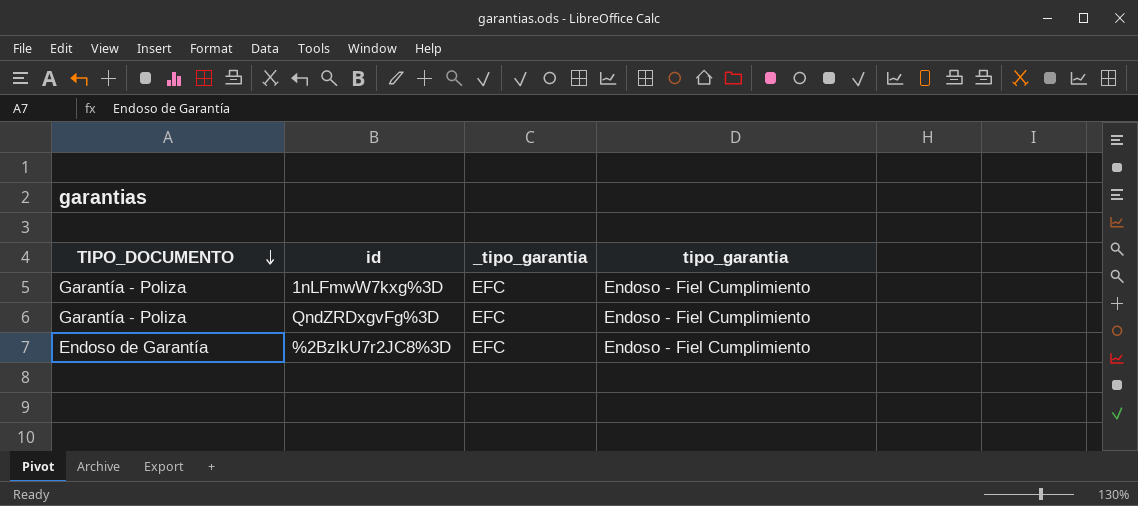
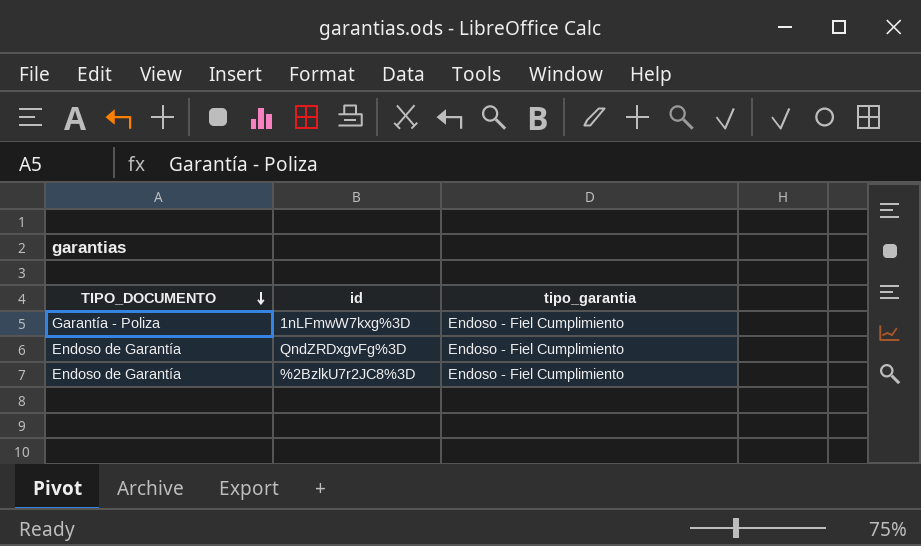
column _tipo_garantia | position: 3 -> none
QndZRDxgvFg%3D | TIPO_DOCUMENTO: Garantía - Poliza -> Endoso de Garantía

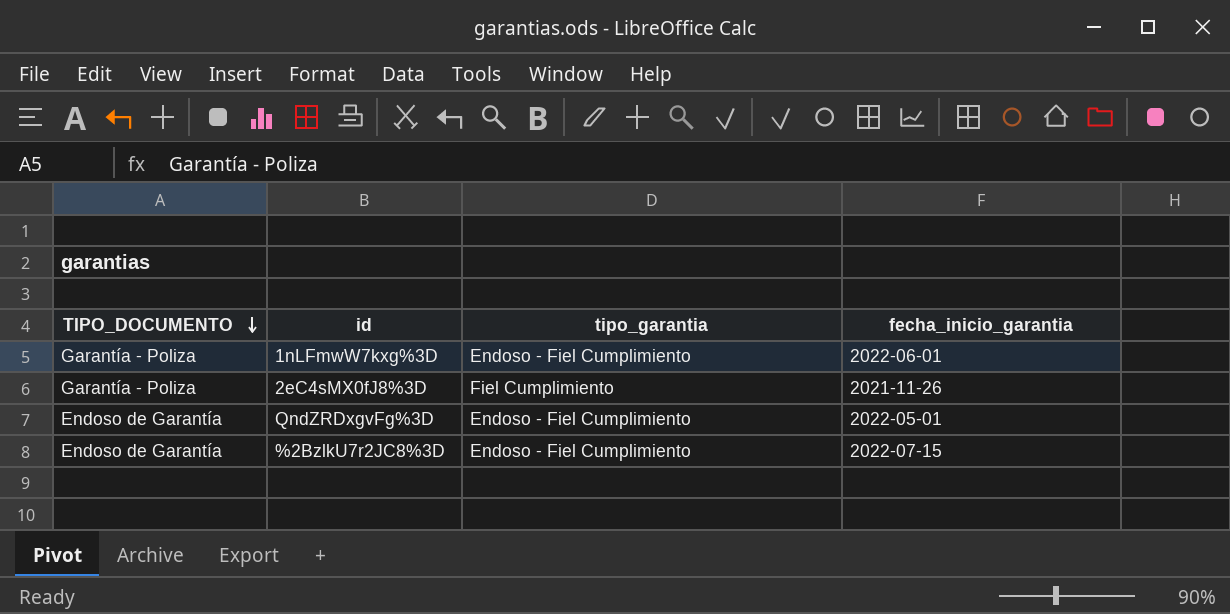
column fecha_inicio_garantia | position: none -> 4
row 2eC4sMX0fJ8%3D: none -> Garantía - Poliza | Fiel Cumplimiento | 2021-11-26

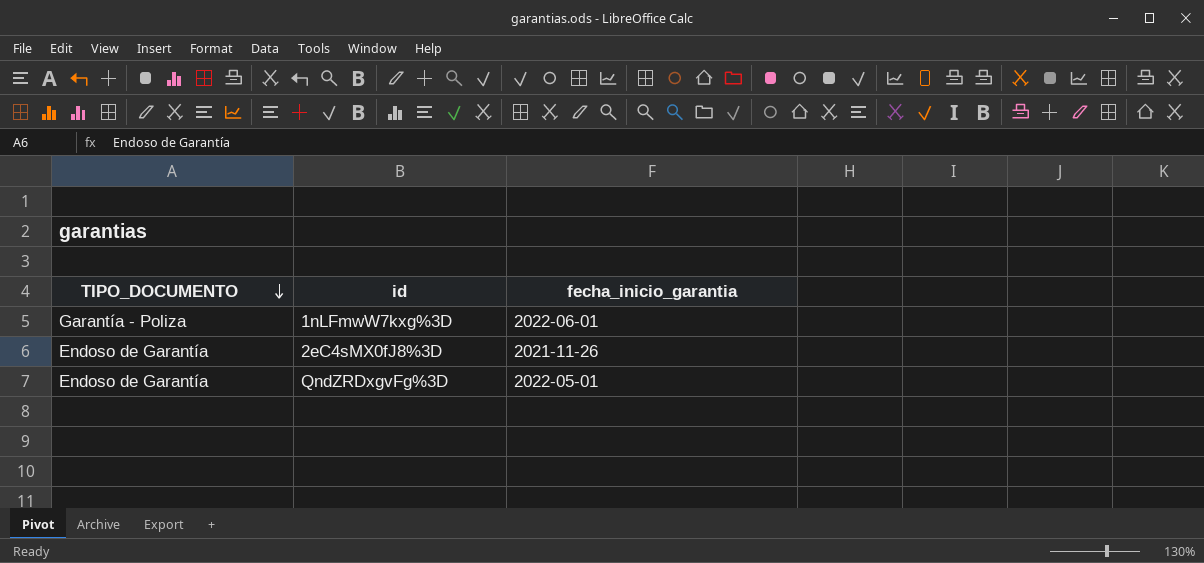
column tipo_garantia | position: 3 -> none
row %2BzlkU7r2JC8%3D: Endoso de Garantía | Endoso - Fiel Cumplimiento | 2022-07-15 -> none
2eC4sMX0fJ8%3D | TIPO_DOCUMENTO: Garantía - Poliza -> Endoso de Garantía

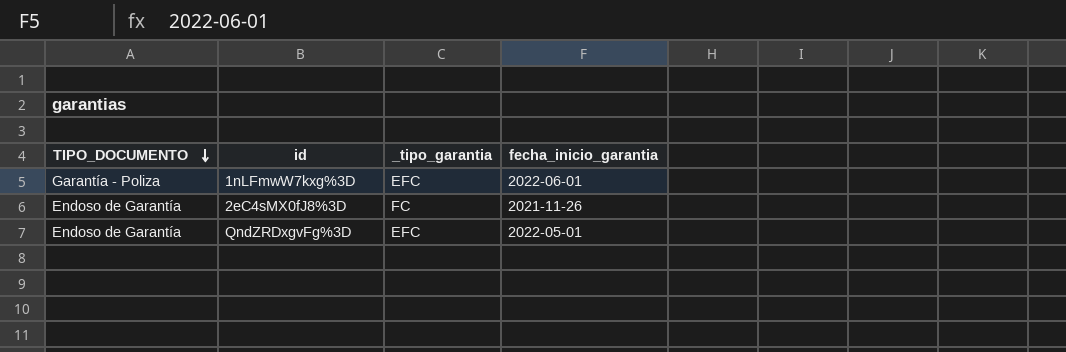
column _tipo_garantia | position: none -> 3

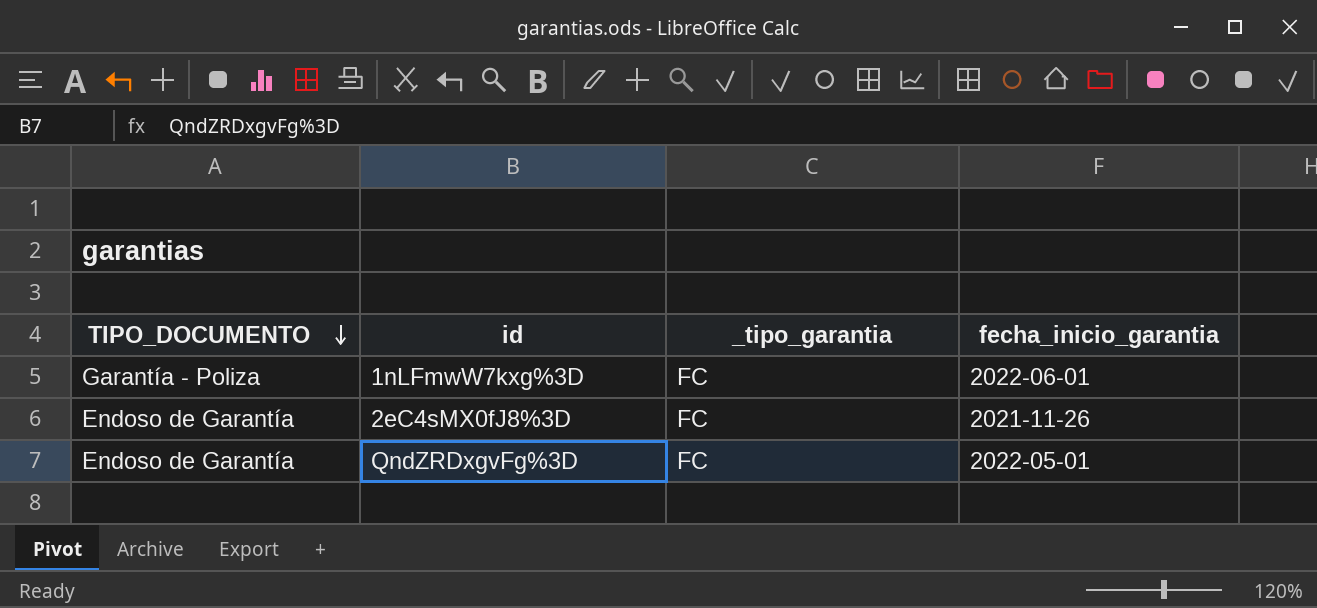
1nLFmwW7kxg%3D | _tipo_garantia: EFC -> FC
QndZRDxgvFg%3D | _tipo_garantia: EFC -> FC

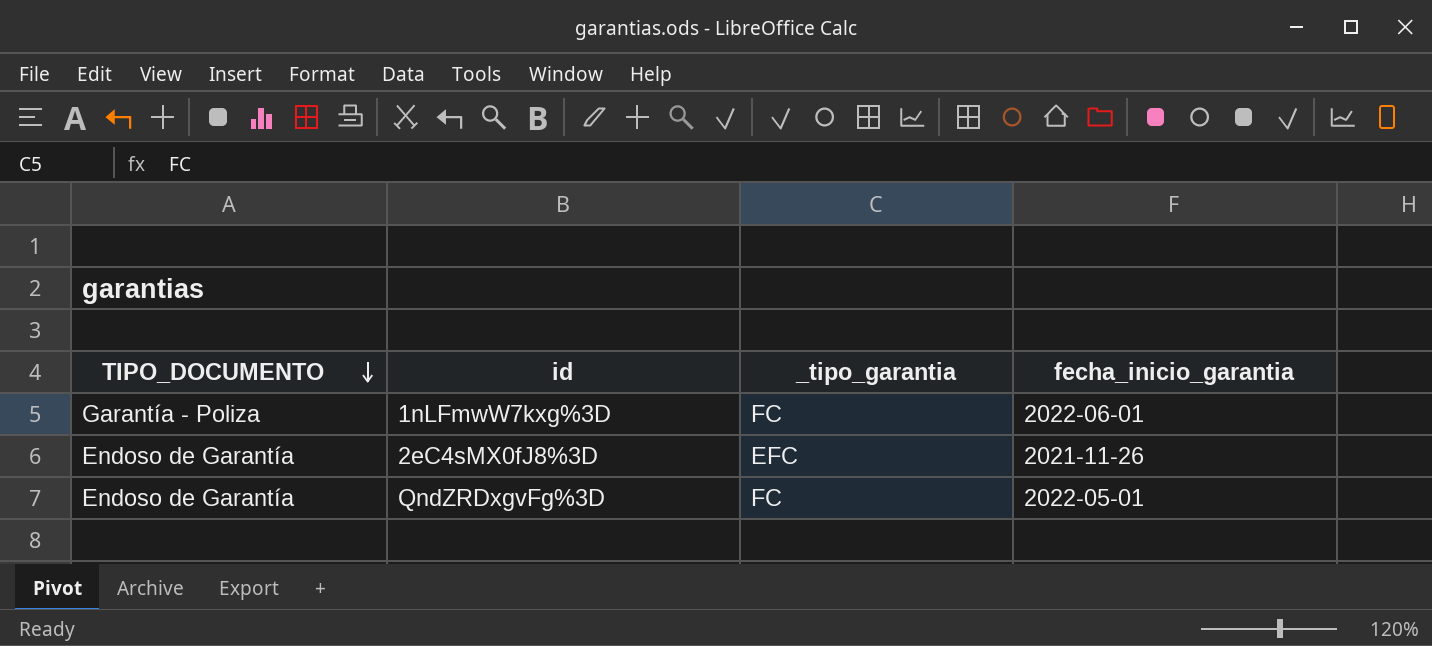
2eC4sMX0fJ8%3D | _tipo_garantia: FC -> EFC

